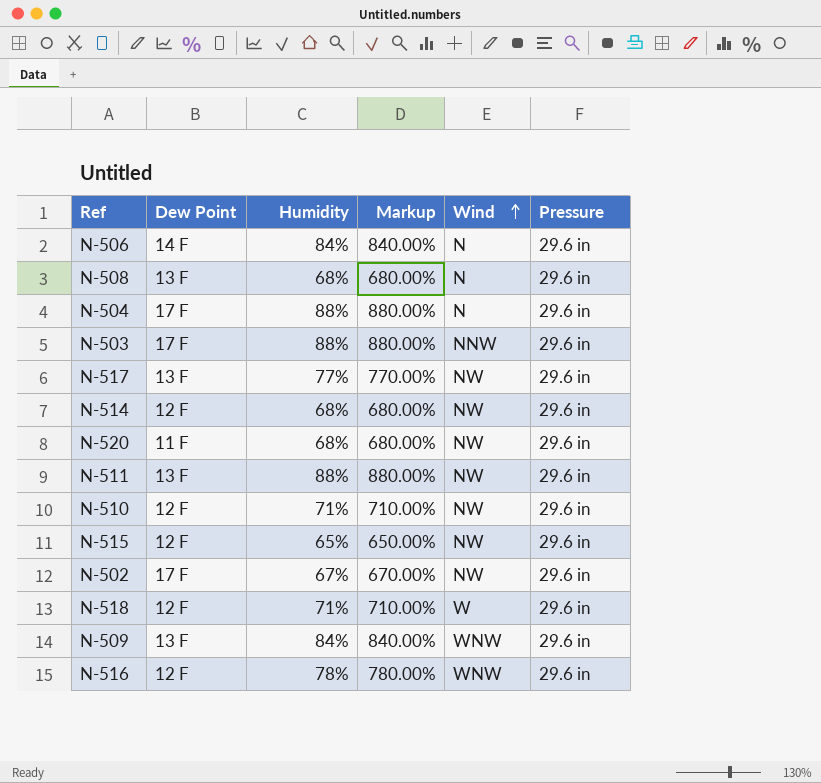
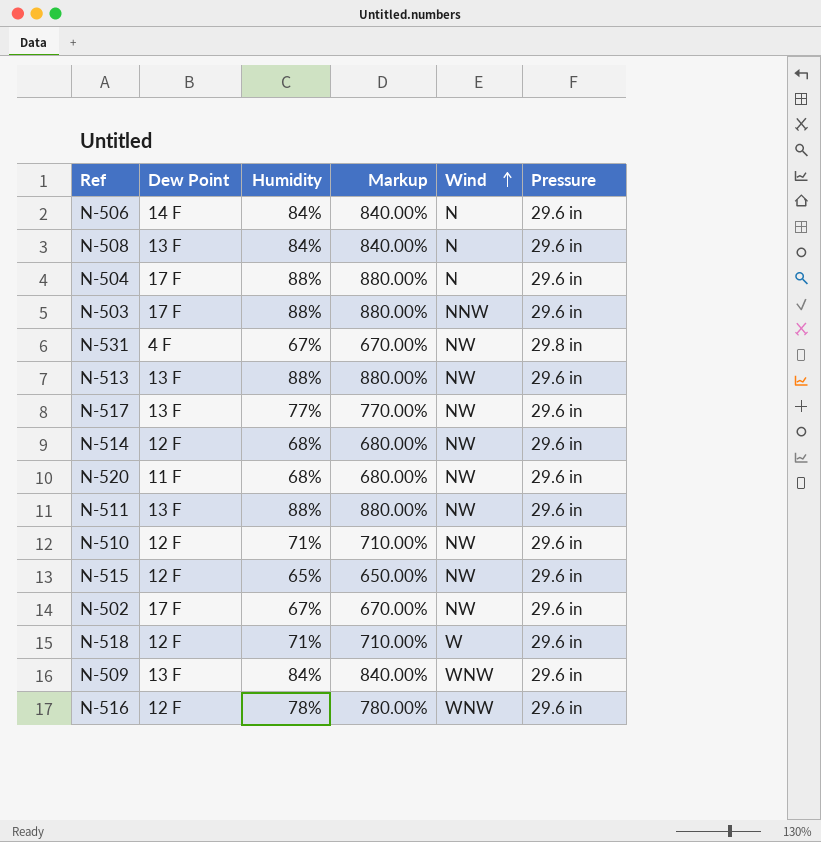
N-508 | Humidity: 68% -> 84%
N-508 | Markup: 680.00% -> 840.00%
row N-531: none -> 4 F | 67% | 670.00% | NW | 29.8 in
row N-513: none -> 13 F | 88% | 880.00% | NW | 29.6 in

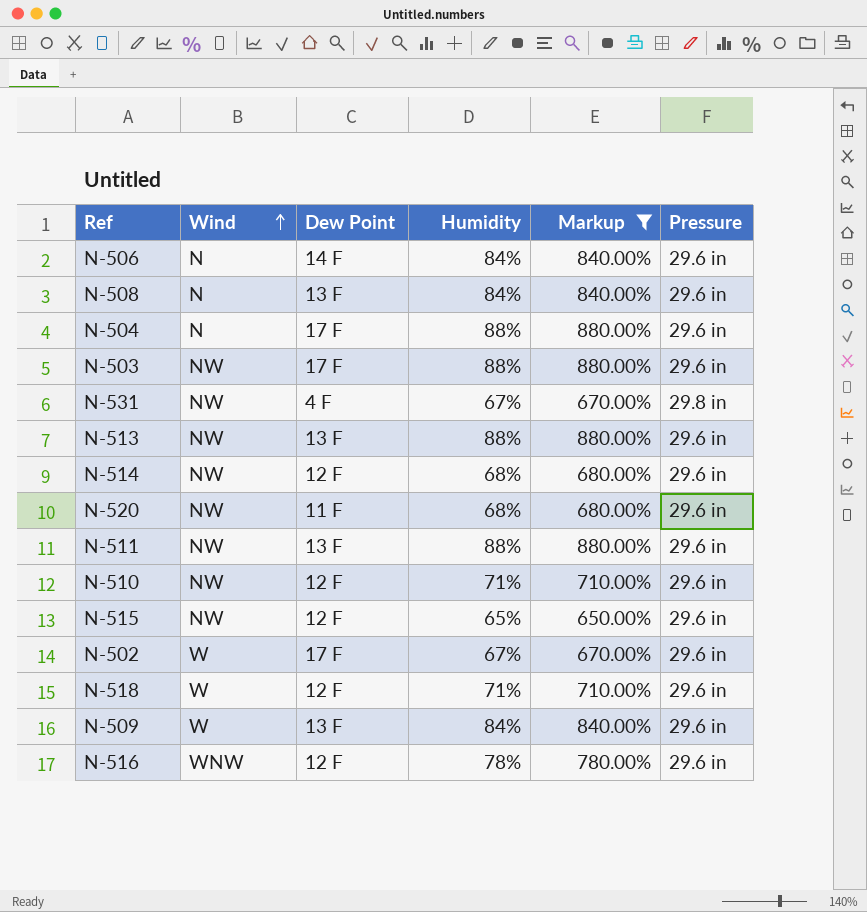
filter: none -> Markup != 770.00%
column Wind | position: 5 -> 2
N-503 | Wind: NNW -> NW
N-502 | Wind: NW -> W
N-509 | Wind: WNW -> W

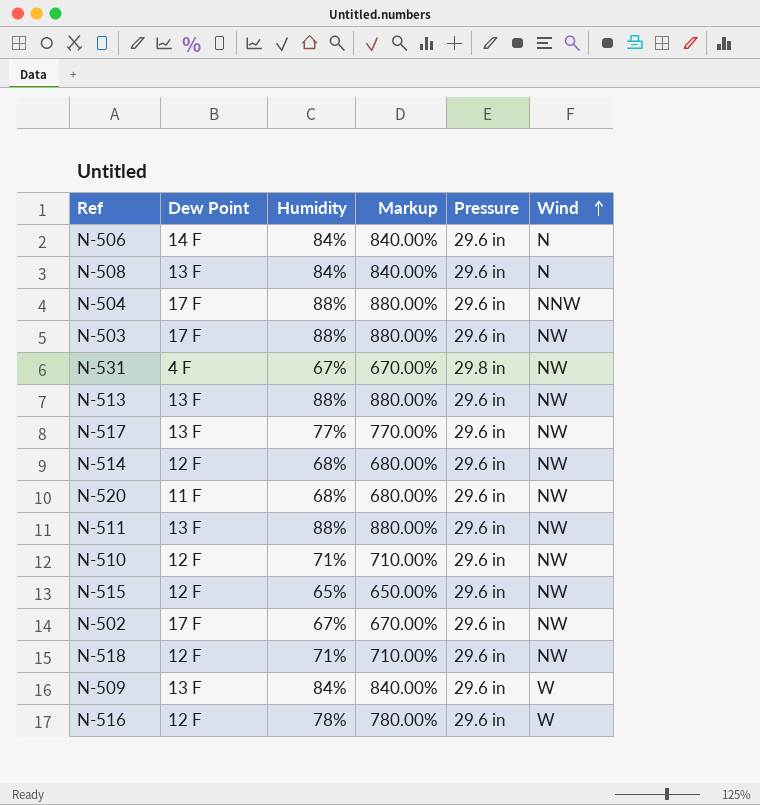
filter: Markup != 770.00% -> none
column Wind | position: 2 -> 6
N-504 | Wind: N -> NNW
N-502 | Wind: W -> NW
N-518 | Wind: W -> NW
N-516 | Wind: WNW -> W

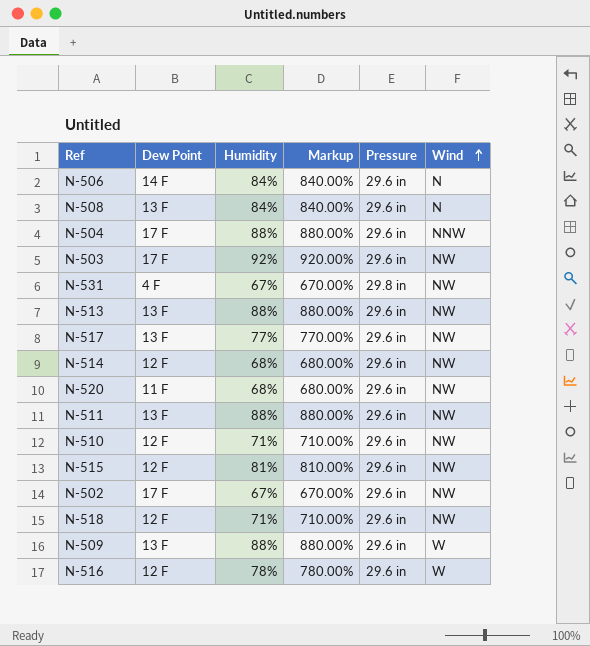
N-503 | Humidity: 88% -> 92%
N-503 | Markup: 880.00% -> 920.00%
N-515 | Humidity: 65% -> 81%
N-515 | Markup: 650.00% -> 810.00%
N-509 | Humidity: 84% -> 88%
N-509 | Markup: 840.00% -> 880.00%

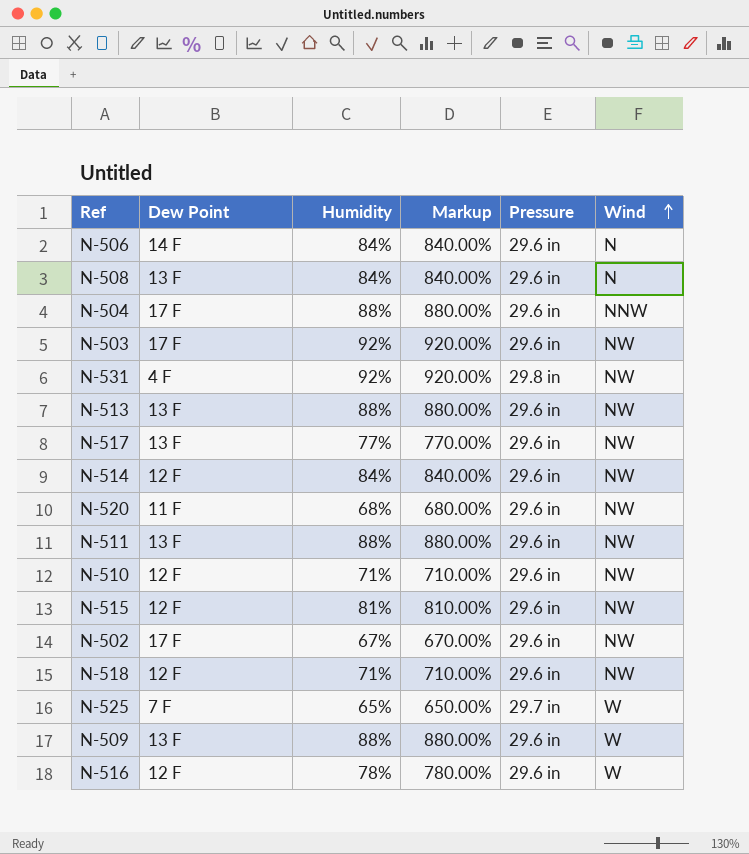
N-531 | Humidity: 67% -> 92%
N-531 | Markup: 670.00% -> 920.00%
N-514 | Humidity: 68% -> 84%
N-514 | Markup: 680.00% -> 840.00%
row N-525: none -> 7 F | 65% | 650.00% | 29.7 in | W

